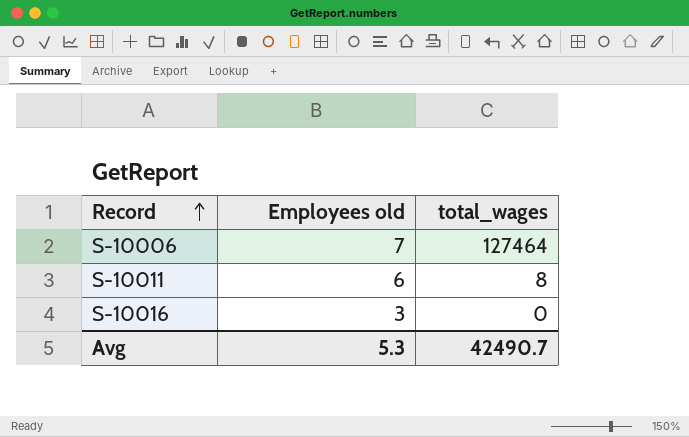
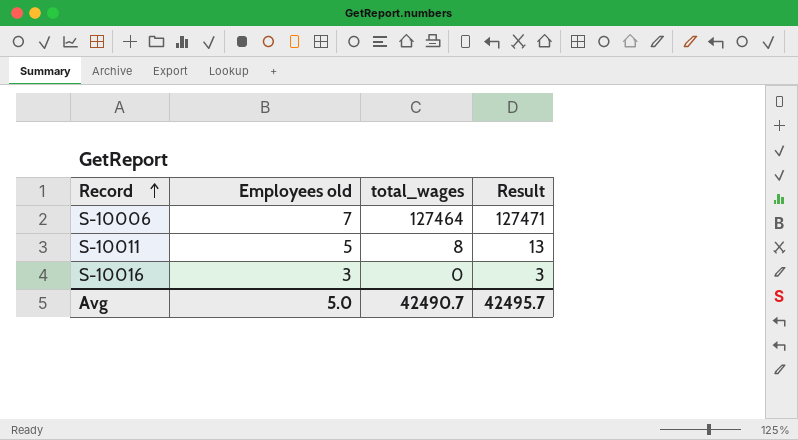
column Result | formula: none -> [Employees old] + [total_wages]
S-10011 | Employees old: 6 -> 5
Avg | Employees old: 5.3 -> 5.0

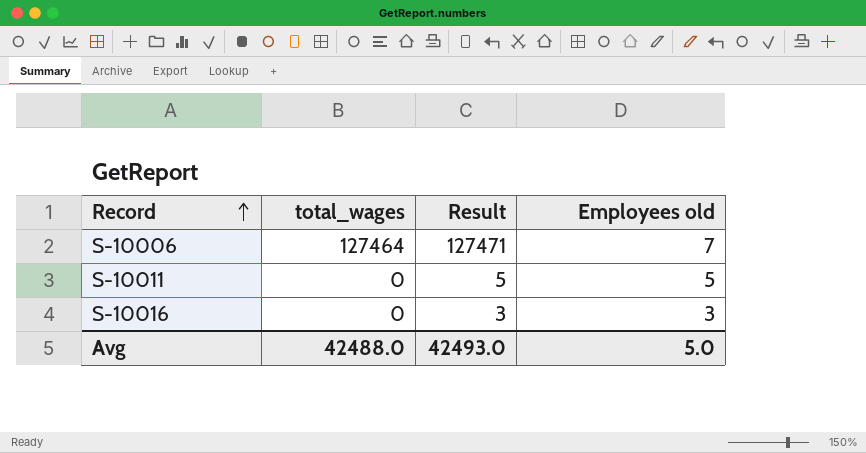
column Employees old | position: 2 -> 4
S-10011 | total_wages: 8 -> 0
S-10011 | Result: 13 -> 5
Avg | total_wages: 42490.7 -> 42488.0
Avg | Result: 42495.7 -> 42493.0

